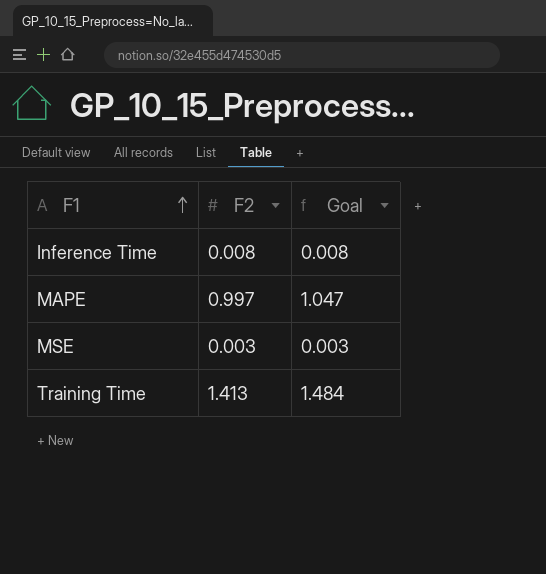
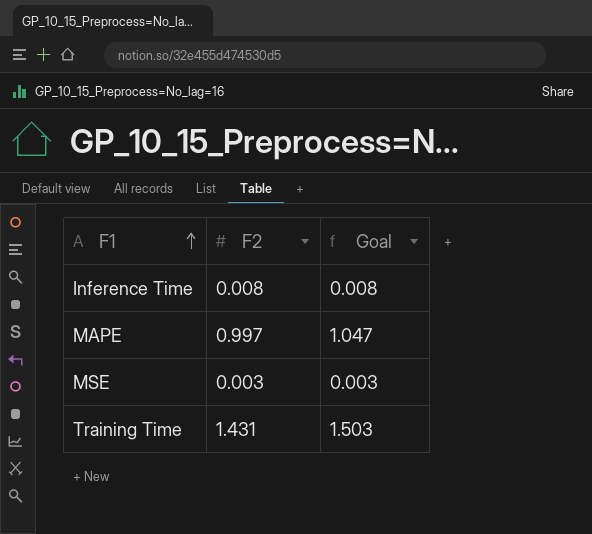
Training Time | F2: 1.413 -> 1.431
Training Time | Goal: 1.484 -> 1.503

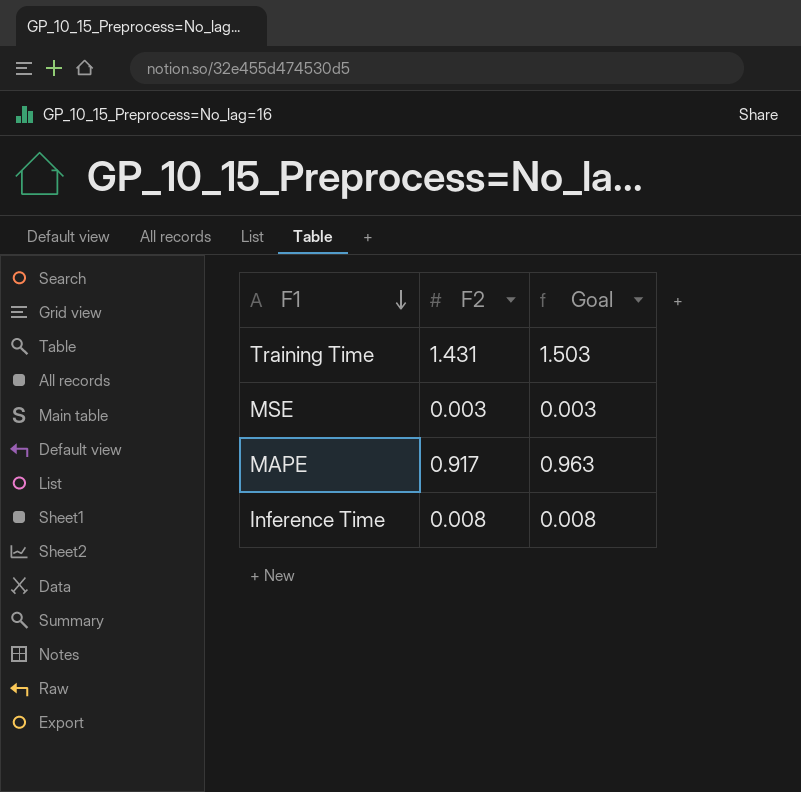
row order: F1 ascending -> F1 descending
MAPE | F2: 0.997 -> 0.917
MAPE | Goal: 1.047 -> 0.963

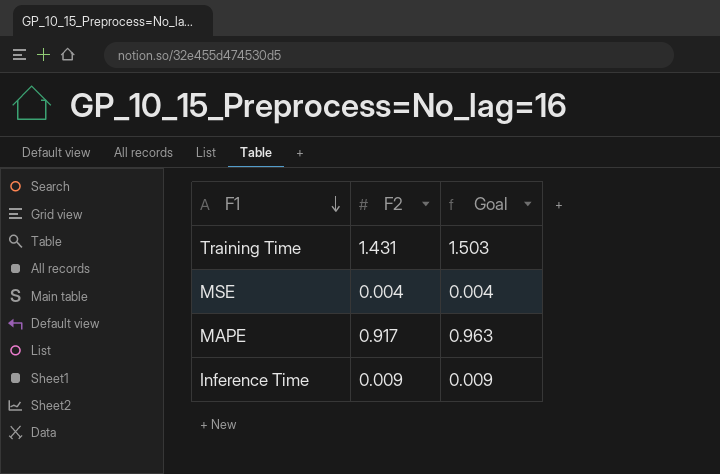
MSE | F2: 0.003 -> 0.004
MSE | Goal: 0.003 -> 0.004
Inference Time | F2: 0.008 -> 0.009
Inference Time | Goal: 0.008 -> 0.009

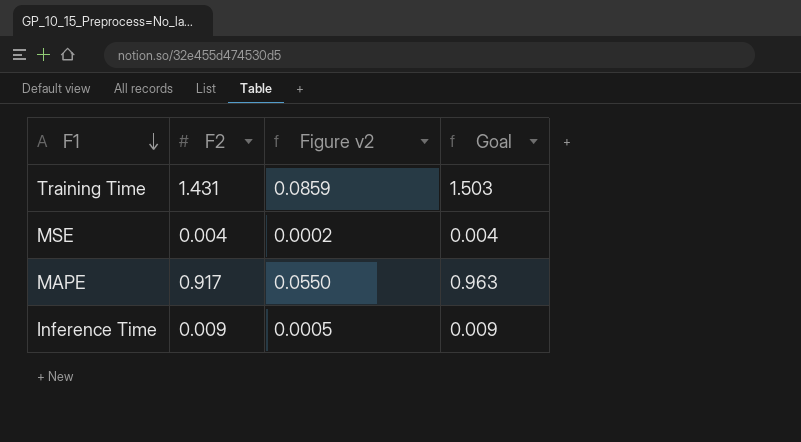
column Figure v2 | formula: none -> [F2] * 0.06

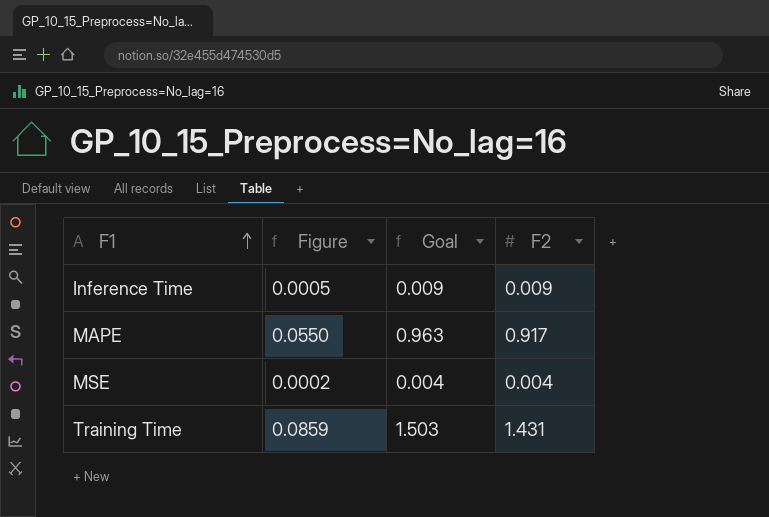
row order: F1 descending -> F1 ascending
column name: Figure v2 -> Figure
column F2 | position: 2 -> 4

